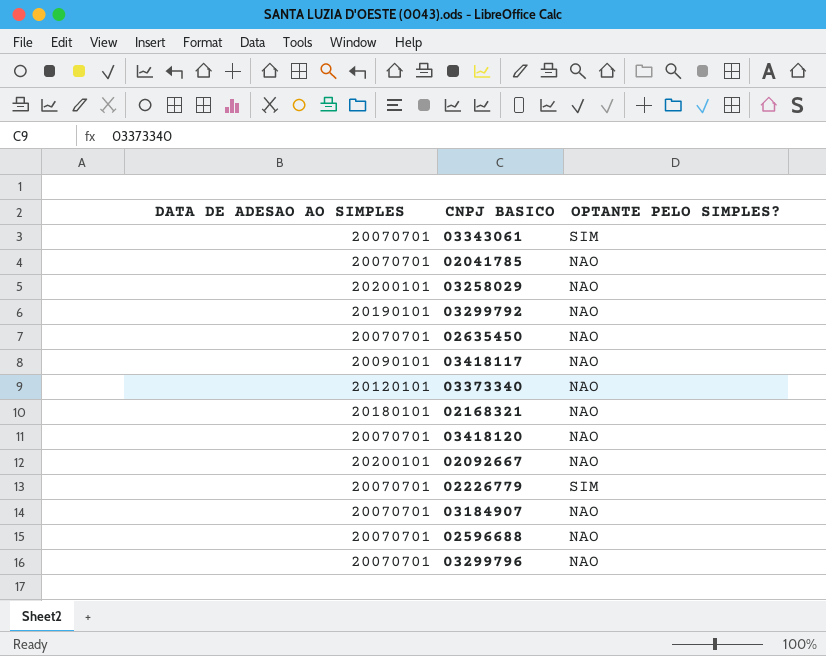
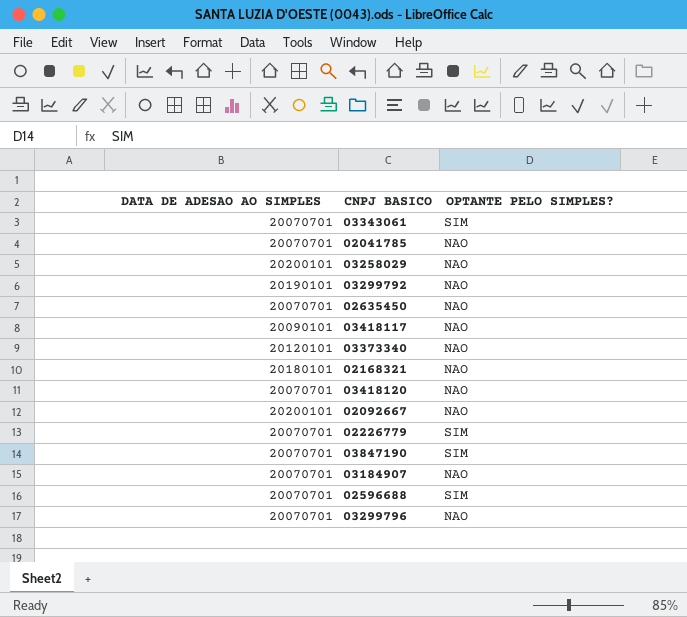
row 03847190: none -> 20070701 | SIM
02596688 | OPTANTE PELO SIMPLES?: NAO -> SIM

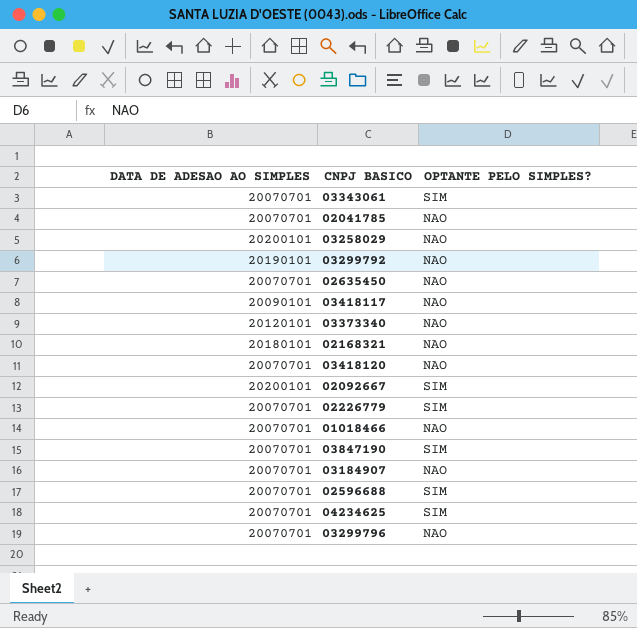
02092667 | OPTANTE PELO SIMPLES?: NAO -> SIM
row 01018466: none -> 20070701 | NAO
row 04234625: none -> 20070701 | SIM

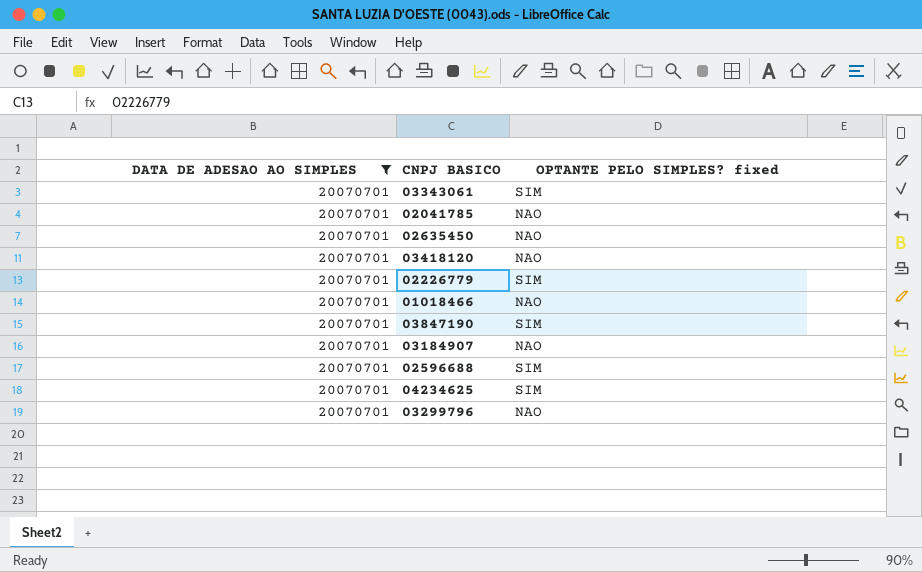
filter: none -> DATA DE ADESAO AO SIMPLES = 20070701
column name: OPTANTE PELO SIMPLES? -> OPTANTE PELO SIMPLES? fixed

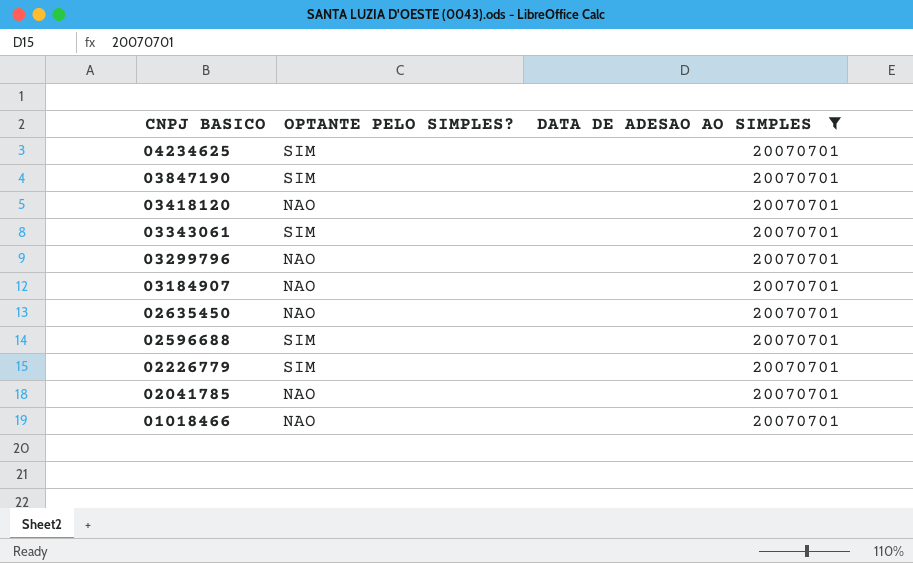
row order: none -> CNPJ BASICO descending
column name: OPTANTE PELO SIMPLES? fixed -> OPTANTE PELO SIMPLES?
column DATA DE ADESAO AO SIMPLES | position: 1 -> 3

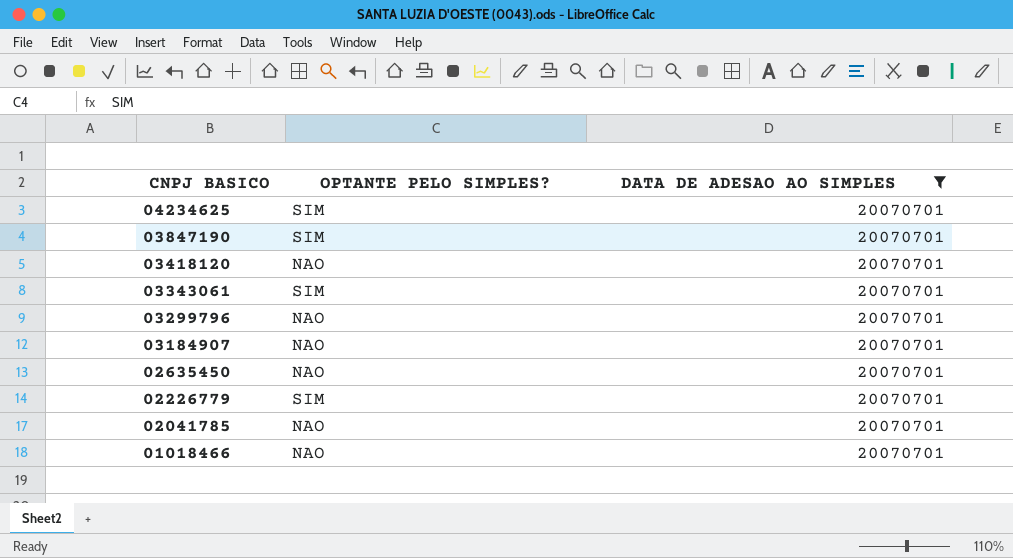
row 02596688: SIM | 20070701 -> none

